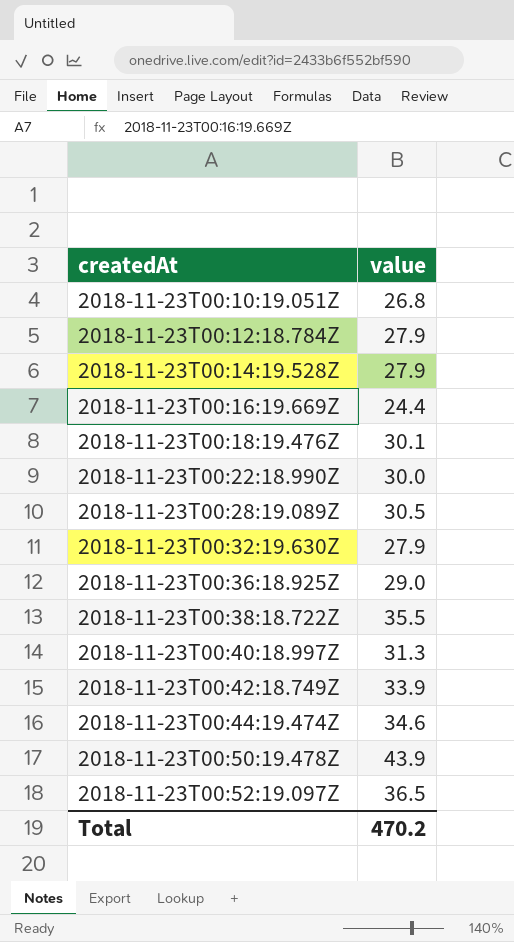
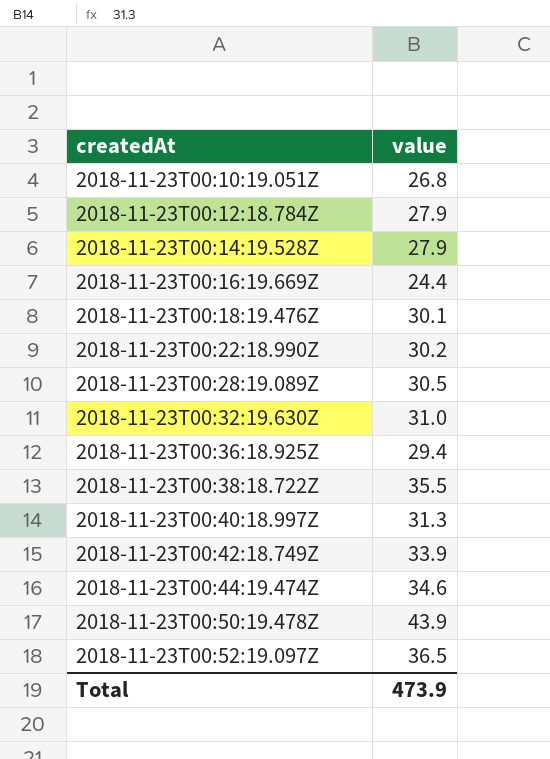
2018-11-23T00:22:18.990Z | value: 30.0 -> 30.2
2018-11-23T00:32:19.630Z | value: 27.9 -> 31.0
2018-11-23T00:36:18.925Z | value: 29.0 -> 29.4
Total | value: 470.2 -> 473.9

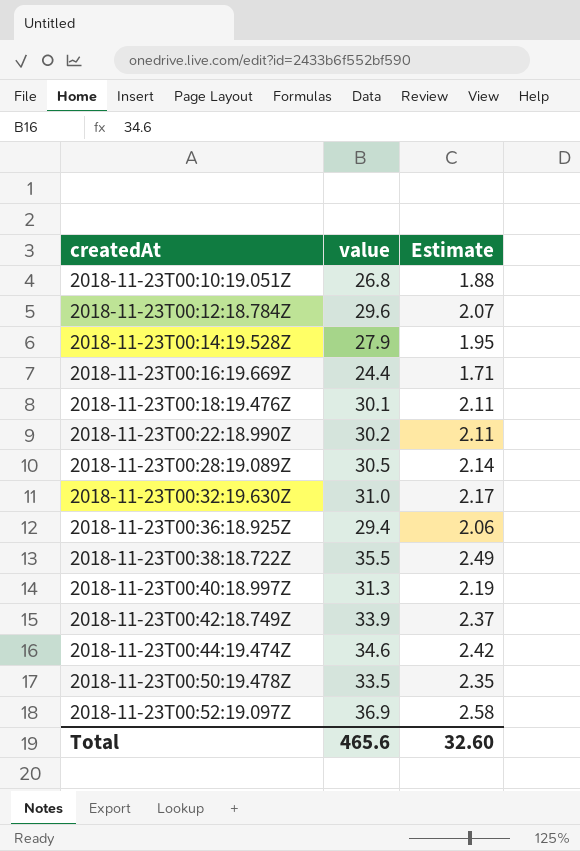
column Estimate | formula: none -> [value] * 0.07
2018-11-23T00:12:18.784Z | value: 27.9 -> 29.6
2018-11-23T00:50:19.478Z | value: 43.9 -> 33.5
2018-11-23T00:52:19.097Z | value: 36.5 -> 36.9
Total | value: 473.9 -> 465.6

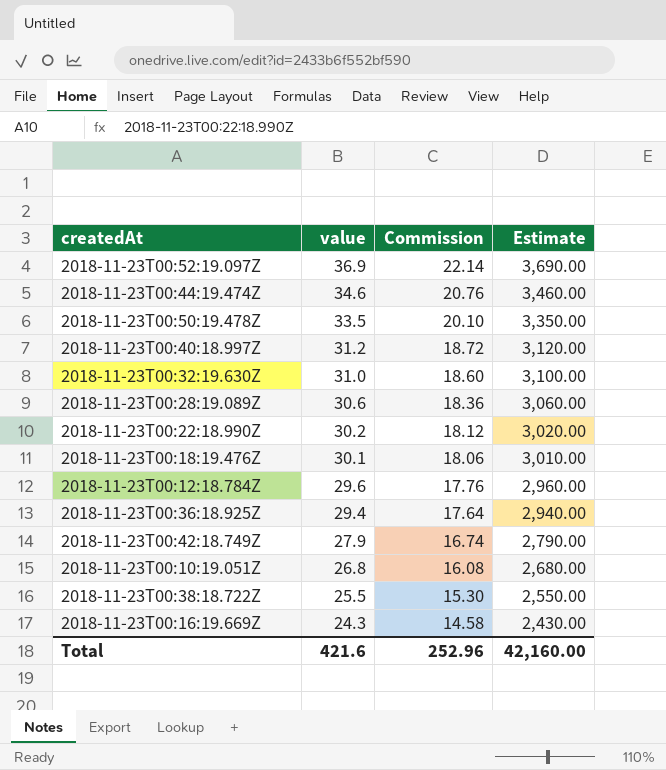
row order: createdAt ascending -> value descending
column Commission | formula: none -> [value] * 0.6
column Estimate | formula: [value] * 0.07 -> [value] * 100
row 2018-11-23T00:14:19.528Z: 27.9 | 1.95 -> none
2018-11-23T00:40:18.997Z | value: 31.3 -> 31.2
2018-11-23T00:28:19.089Z | value: 30.5 -> 30.6
2018-11-23T00:42:18.749Z | value: 33.9 -> 27.9
2018-11-23T00:38:18.722Z | value: 35.5 -> 25.5
2018-11-23T00:16:19.669Z | value: 24.4 -> 24.3
Total | value: 465.6 -> 421.6
Total | Estimate: 32.60 -> 42,160.00

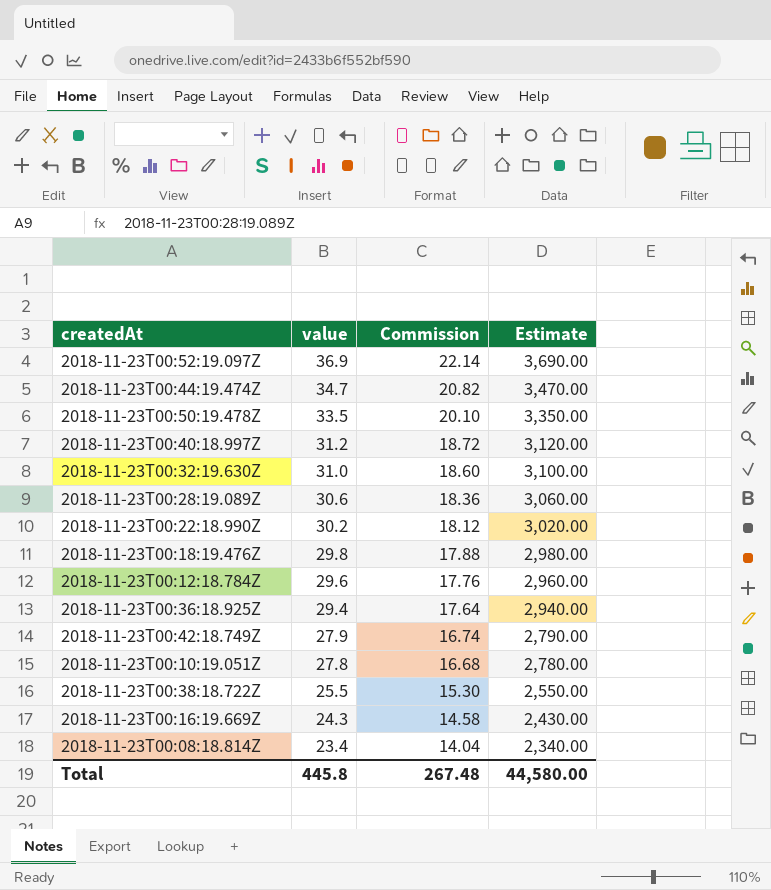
2018-11-23T00:44:19.474Z | value: 34.6 -> 34.7
2018-11-23T00:44:19.474Z | Commission: 20.76 -> 20.82
2018-11-23T00:44:19.474Z | Estimate: 3,460.00 -> 3,470.00
2018-11-23T00:18:19.476Z | value: 30.1 -> 29.8
2018-11-23T00:18:19.476Z | Commission: 18.06 -> 17.88
2018-11-23T00:18:19.476Z | Estimate: 3,010.00 -> 2,980.00
2018-11-23T00:10:19.051Z | value: 26.8 -> 27.8
2018-11-23T00:10:19.051Z | Commission: 16.08 -> 16.68
2018-11-23T00:10:19.051Z | Estimate: 2,680.00 -> 2,780.00
row 2018-11-23T00:08:18.814Z: none -> 23.4 | 14.04 | 2,340.00
Total | value: 421.6 -> 445.8
Total | Commission: 252.96 -> 267.48
Total | Estimate: 42,160.00 -> 44,580.00

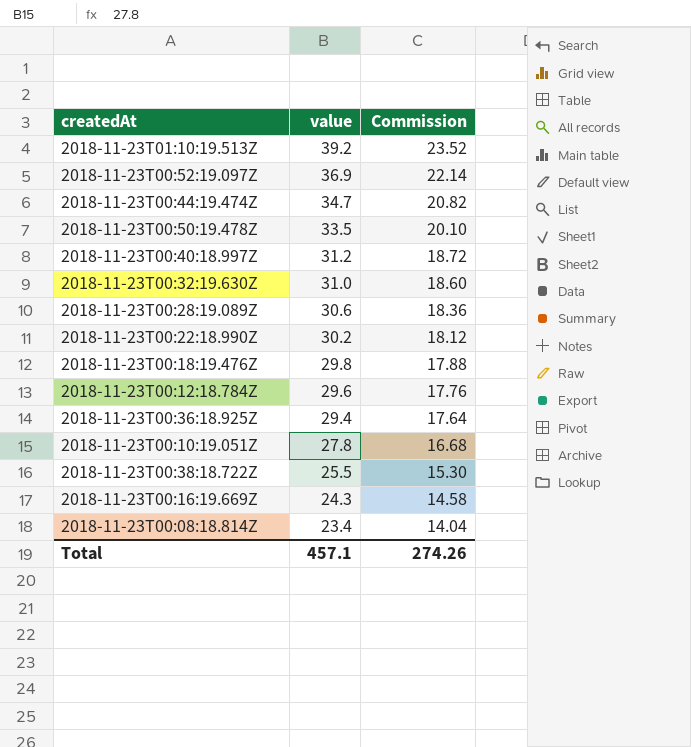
column Estimate | formula: [value] * 100 -> none
row 2018-11-23T00:42:18.749Z: 27.9 | 16.74 | 2,790.00 -> none
row 2018-11-23T01:10:19.513Z: none -> 39.2 | 23.52
Total | value: 445.8 -> 457.1
Total | Commission: 267.48 -> 274.26

